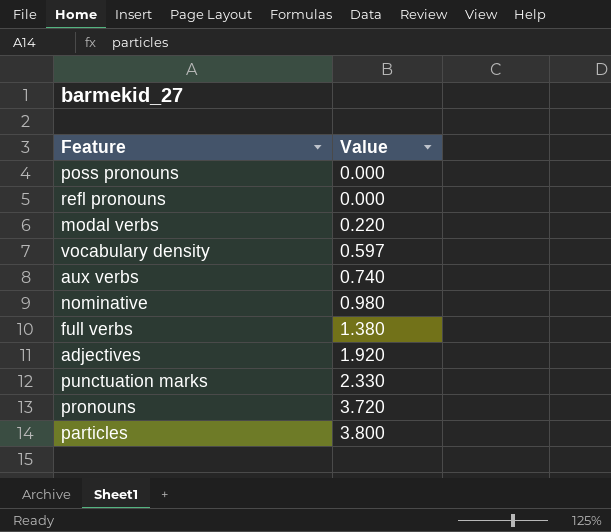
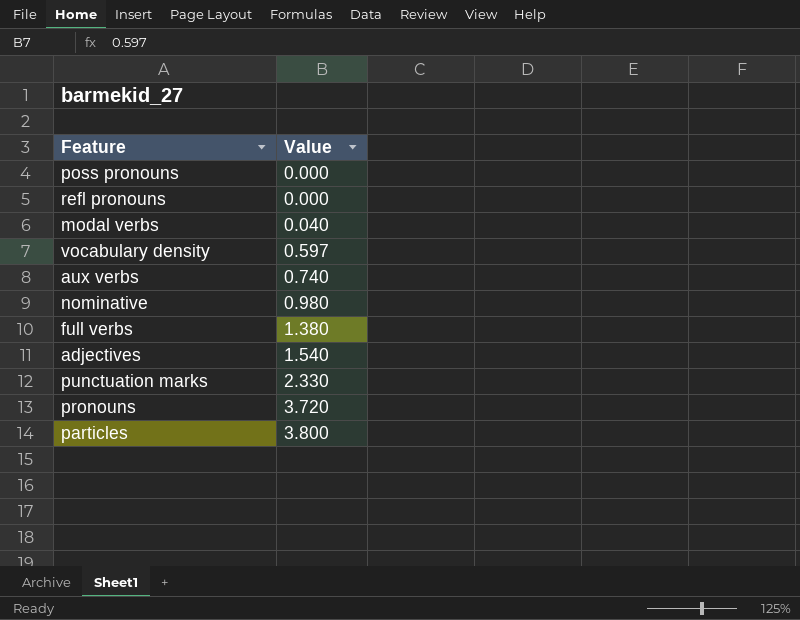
modal verbs | Value: 0.220 -> 0.040
adjectives | Value: 1.920 -> 1.540

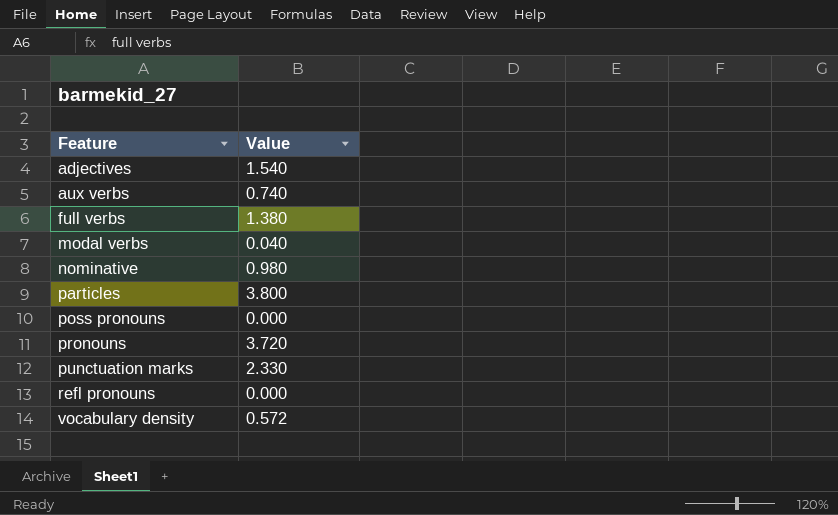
row order: Value ascending -> Feature ascending
vocabulary density | Value: 0.597 -> 0.572

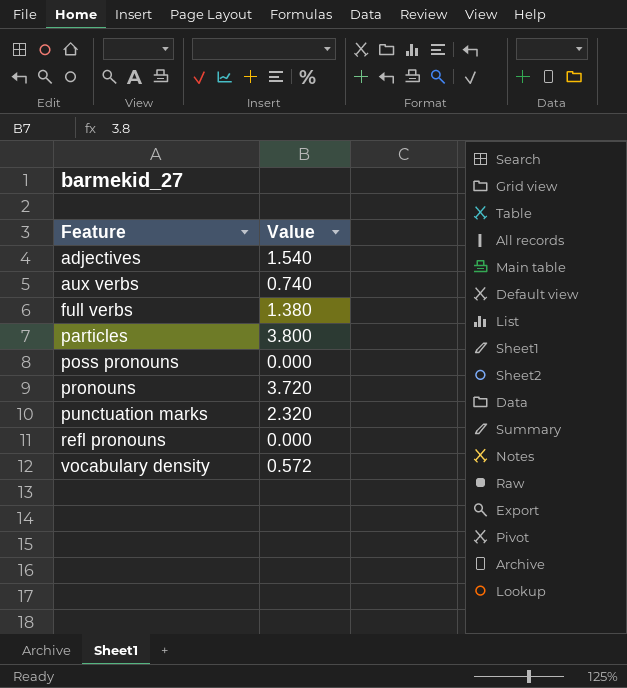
row modal verbs: 0.040 -> none
row nominative: 0.980 -> none
punctuation marks | Value: 2.330 -> 2.320

